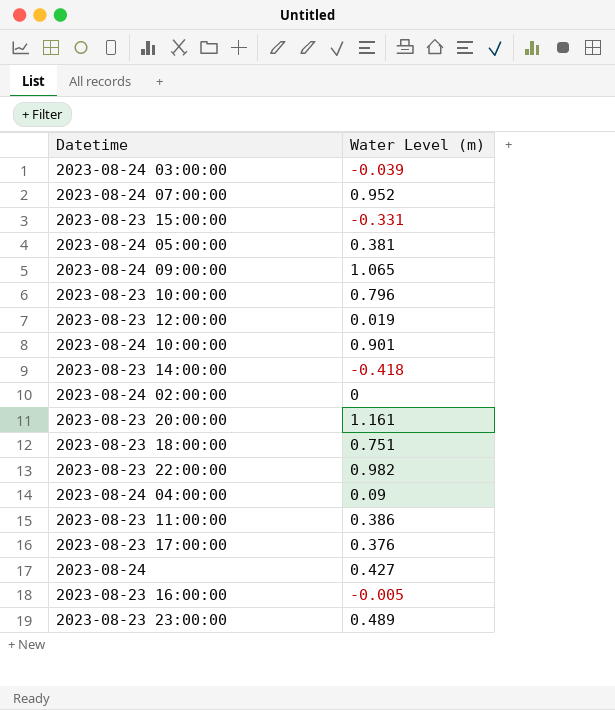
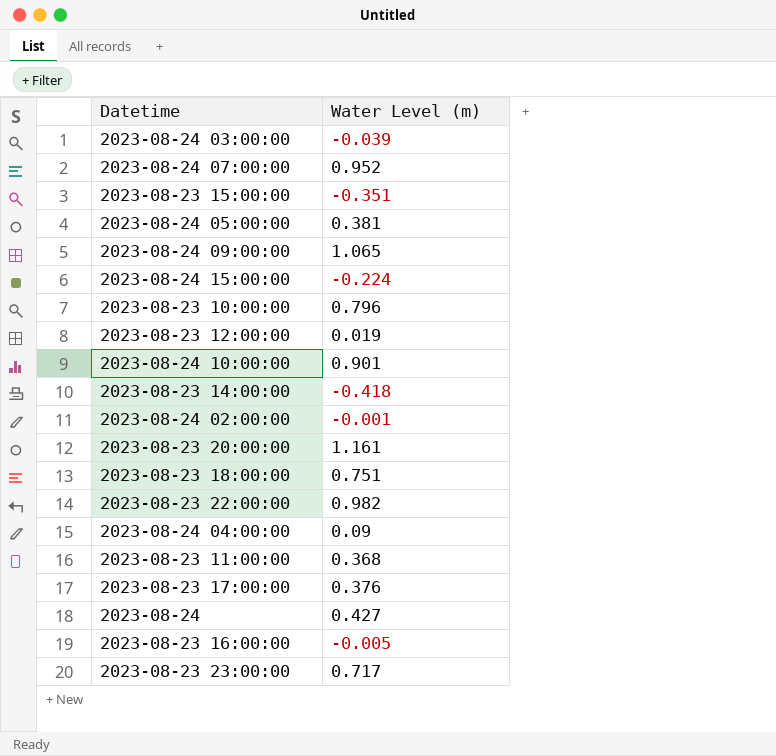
2023-08-23 15:00:00 | Water Level (m): -0.331 -> -0.351
row 2023-08-24 15:00:00: none -> -0.224
2023-08-24 02:00:00 | Water Level (m): 0 -> -0.001
2023-08-23 11:00:00 | Water Level (m): 0.386 -> 0.368
2023-08-23 23:00:00 | Water Level (m): 0.489 -> 0.717

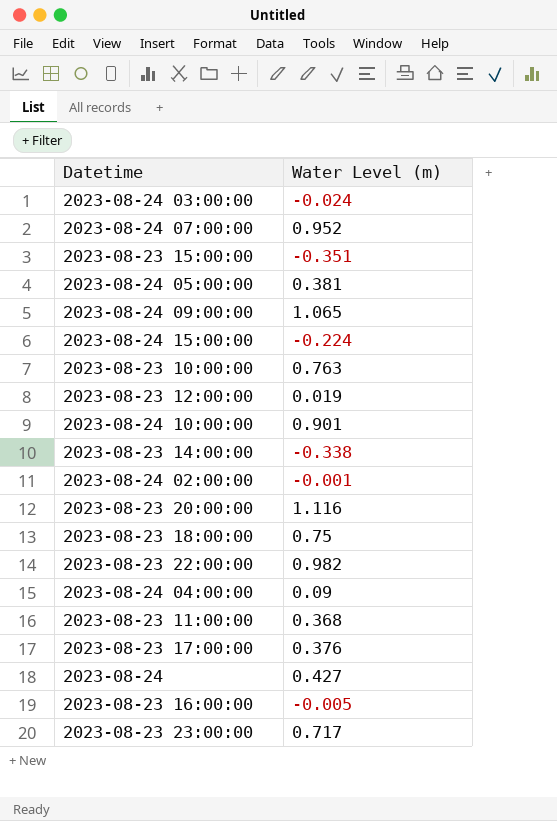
2023-08-24 03:00:00 | Water Level (m): -0.039 -> -0.024
2023-08-23 10:00:00 | Water Level (m): 0.796 -> 0.763
2023-08-23 14:00:00 | Water Level (m): -0.418 -> -0.338
2023-08-23 20:00:00 | Water Level (m): 1.161 -> 1.116
2023-08-23 18:00:00 | Water Level (m): 0.751 -> 0.75

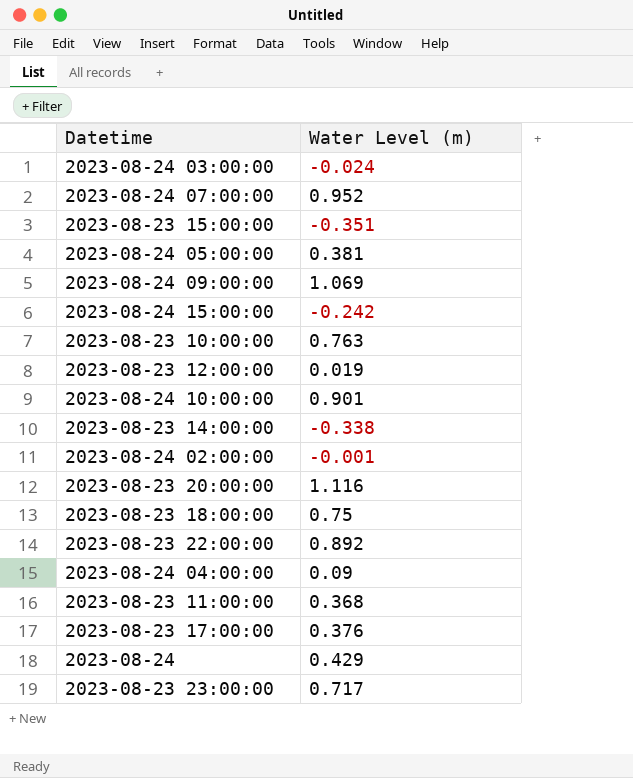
row 2023-08-23 16:00:00: -0.005 -> none
2023-08-24 09:00:00 | Water Level (m): 1.065 -> 1.069
2023-08-24 15:00:00 | Water Level (m): -0.224 -> -0.242
2023-08-23 22:00:00 | Water Level (m): 0.982 -> 0.892
2023-08-24 | Water Level (m): 0.427 -> 0.429

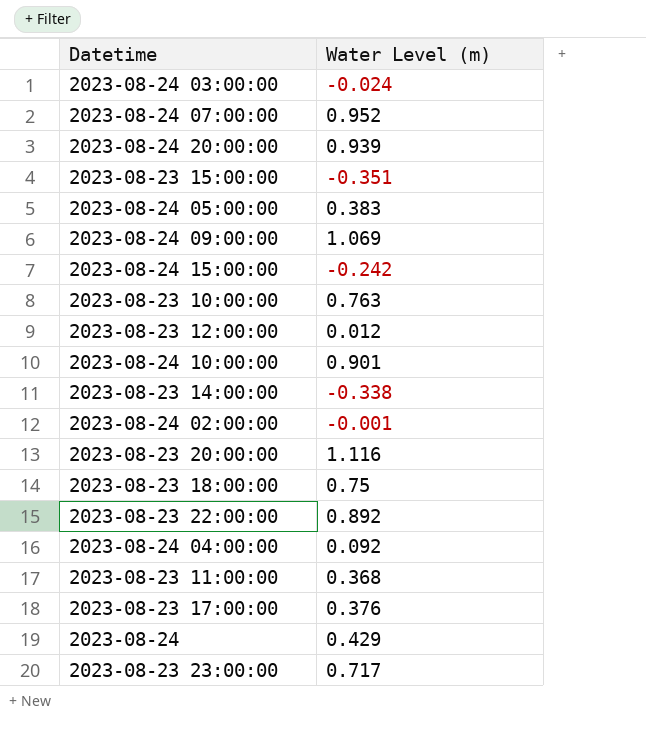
row 2023-08-24 20:00:00: none -> 0.939
2023-08-24 05:00:00 | Water Level (m): 0.381 -> 0.383
2023-08-23 12:00:00 | Water Level (m): 0.019 -> 0.012
2023-08-24 04:00:00 | Water Level (m): 0.09 -> 0.092

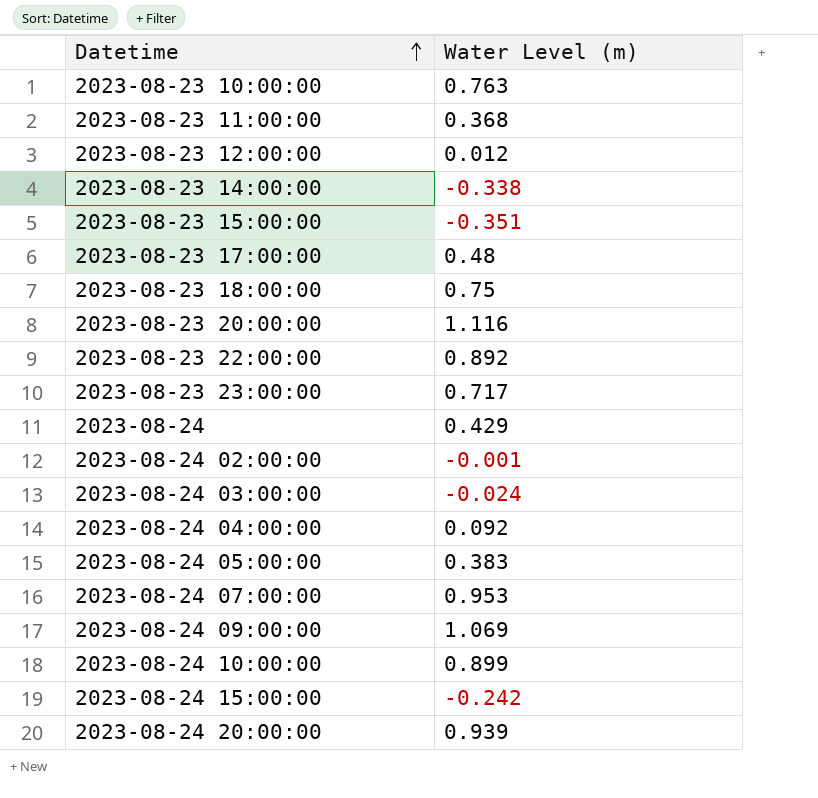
row order: none -> Datetime ascending
2023-08-23 17:00:00 | Water Level (m): 0.376 -> 0.48
2023-08-24 07:00:00 | Water Level (m): 0.952 -> 0.953
2023-08-24 10:00:00 | Water Level (m): 0.901 -> 0.899

